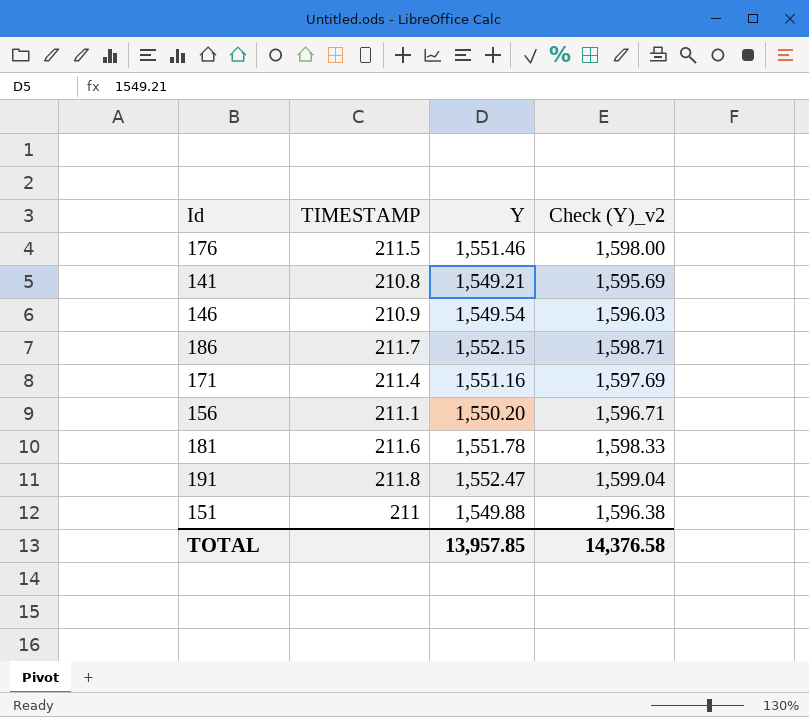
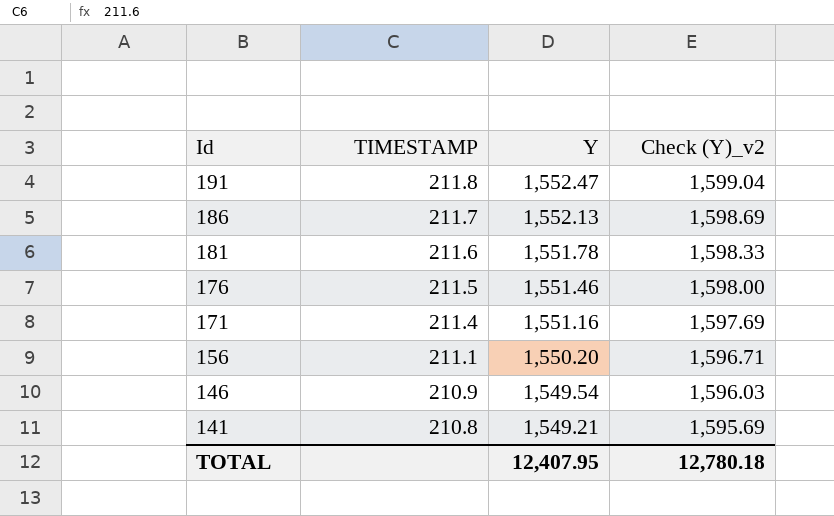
row order: none -> Id descending
row 151: 211 | 1,549.88 | 1,596.38 -> none
186 | Y: 1,552.15 -> 1,552.13
186 | Check (Y)_v2: 1,598.71 -> 1,598.69
TOTAL | Y: 13,957.85 -> 12,407.95
TOTAL | Check (Y)_v2: 14,376.58 -> 12,780.18

